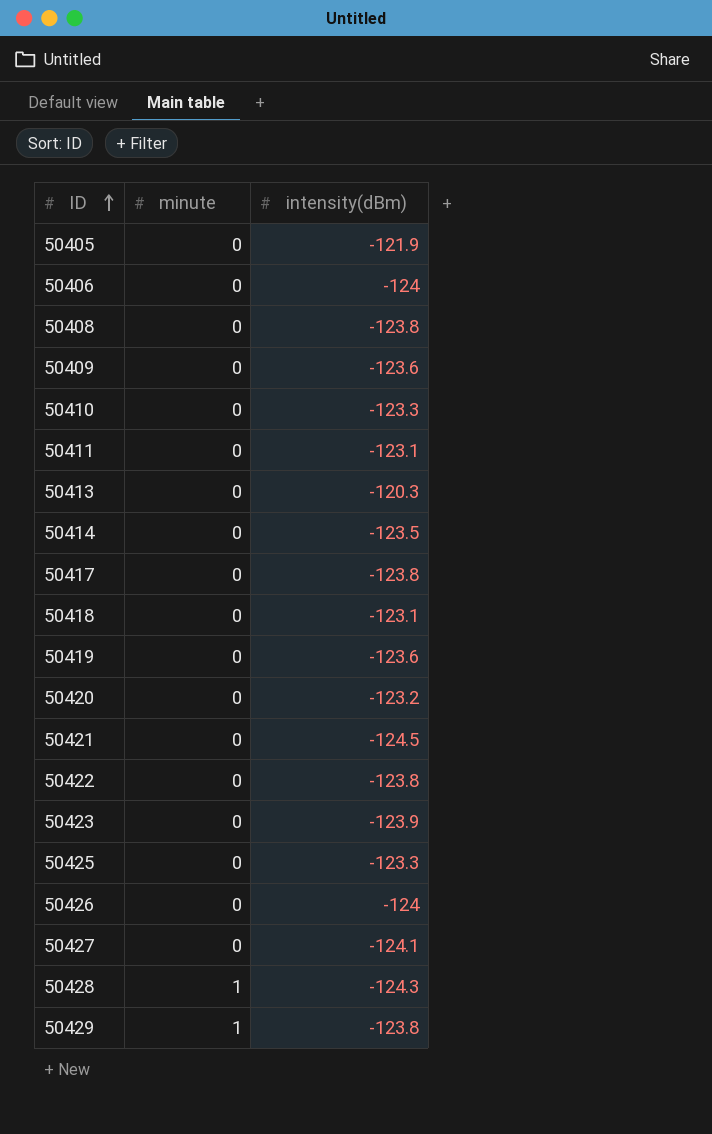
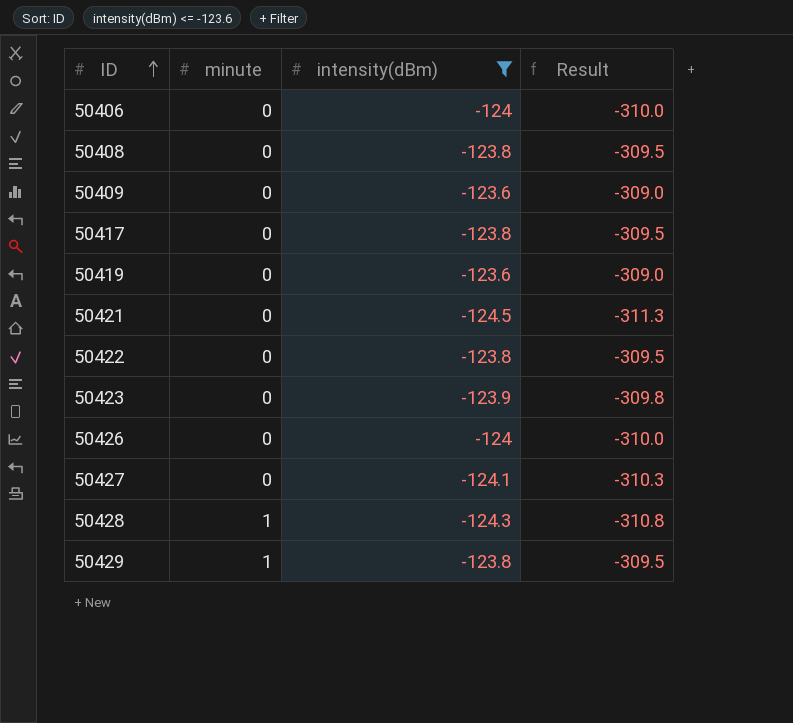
filter: none -> intensity(dBm) <= -123.6
column Result | formula: none -> [intensity(dBm)] * 2.5

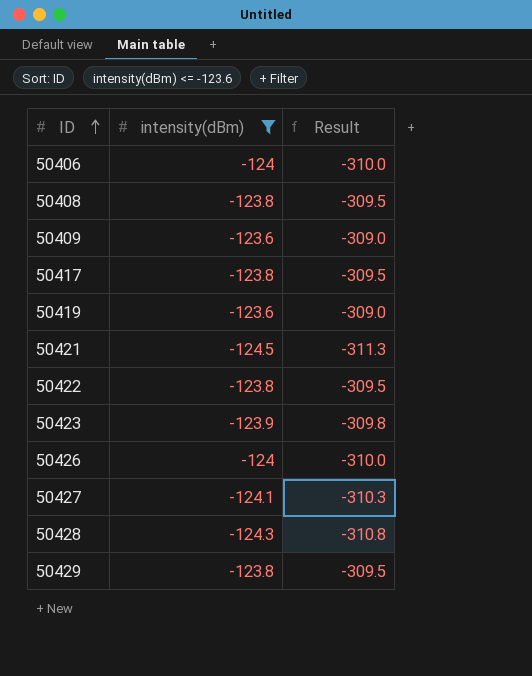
column minute | position: 2 -> none

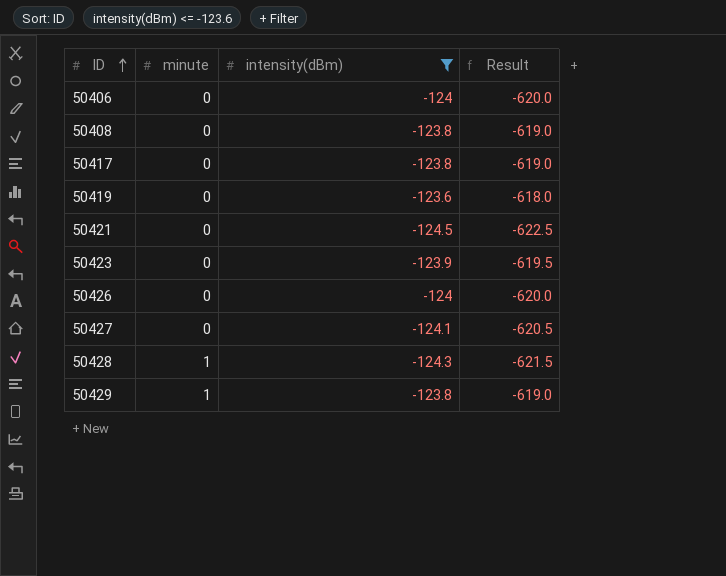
column minute | position: none -> 2
column Result | formula: [intensity(dBm)] * 2.5 -> [intensity(dBm)] * 5
row 50409: -123.6 | -309.0 -> none
row 50422: -123.8 | -309.5 -> none

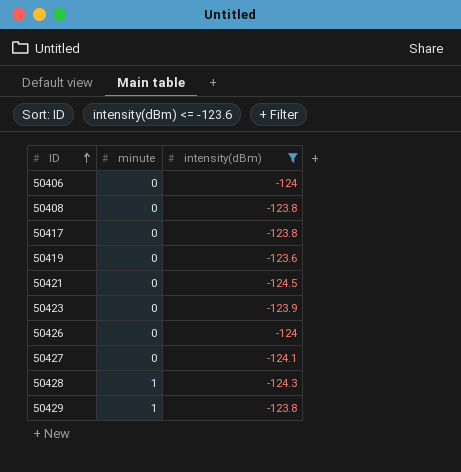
column Result | formula: [intensity(dBm)] * 5 -> none

